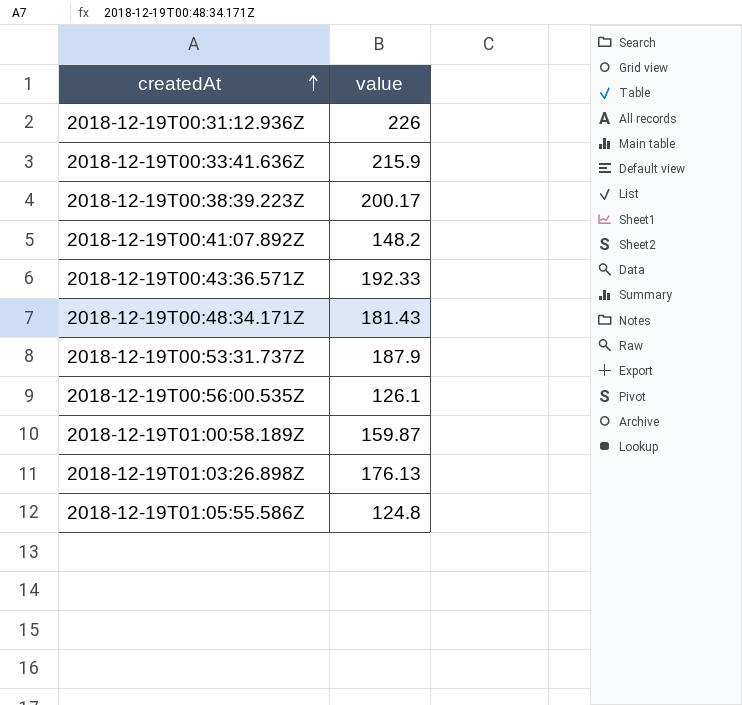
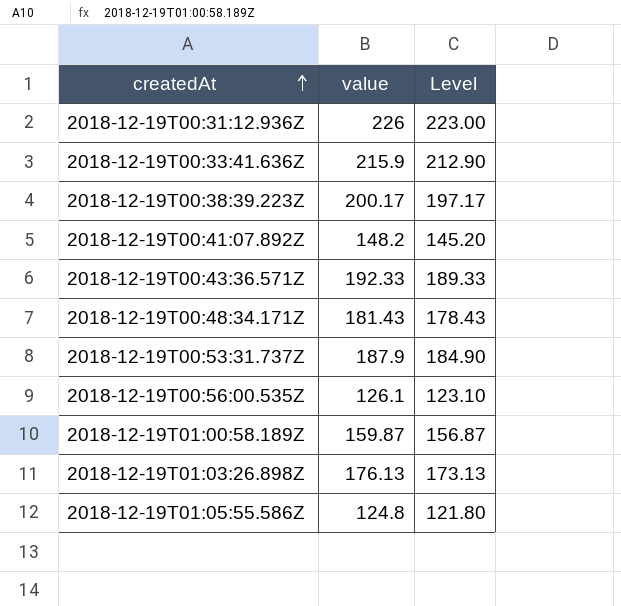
column Level | formula: none -> [value] - 3

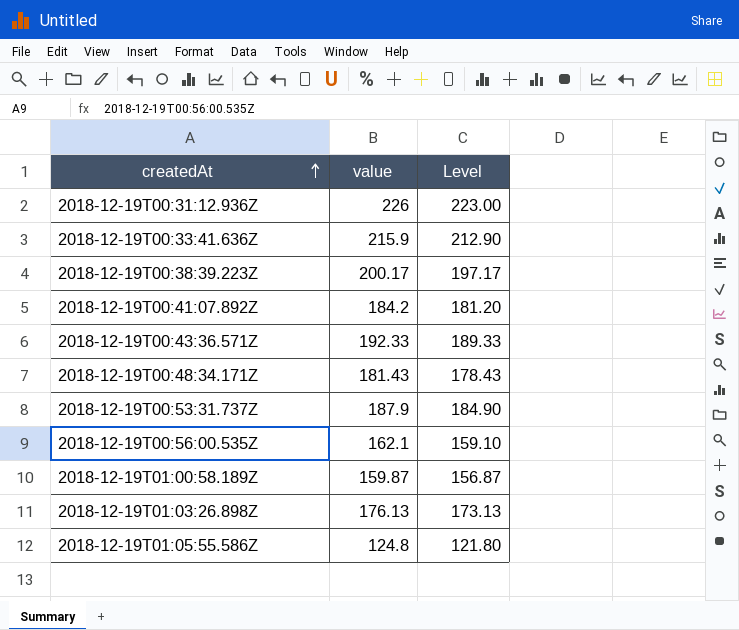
2018-12-19T00:41:07.892Z | value: 148.2 -> 184.2
2018-12-19T00:41:07.892Z | Level: 145.20 -> 181.20
2018-12-19T00:56:00.535Z | value: 126.1 -> 162.1
2018-12-19T00:56:00.535Z | Level: 123.10 -> 159.10

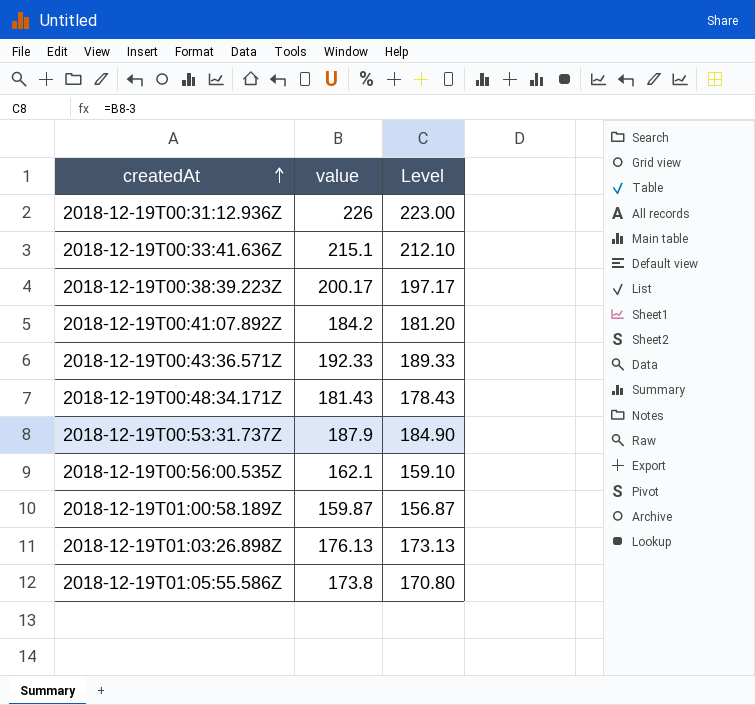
2018-12-19T00:33:41.636Z | value: 215.9 -> 215.1
2018-12-19T00:33:41.636Z | Level: 212.90 -> 212.10
2018-12-19T01:05:55.586Z | value: 124.8 -> 173.8
2018-12-19T01:05:55.586Z | Level: 121.80 -> 170.80

